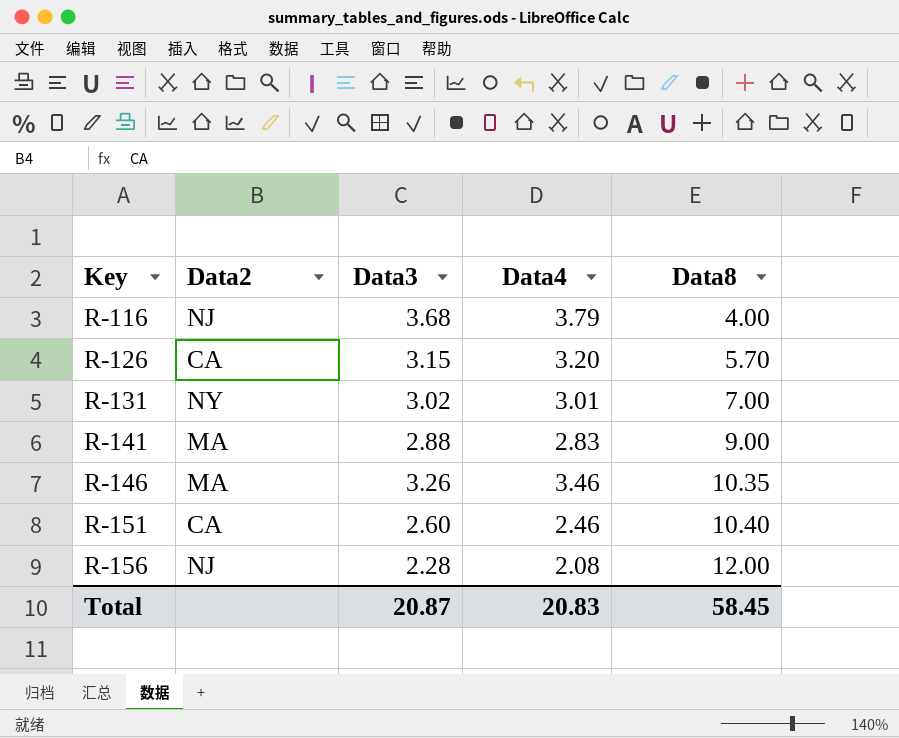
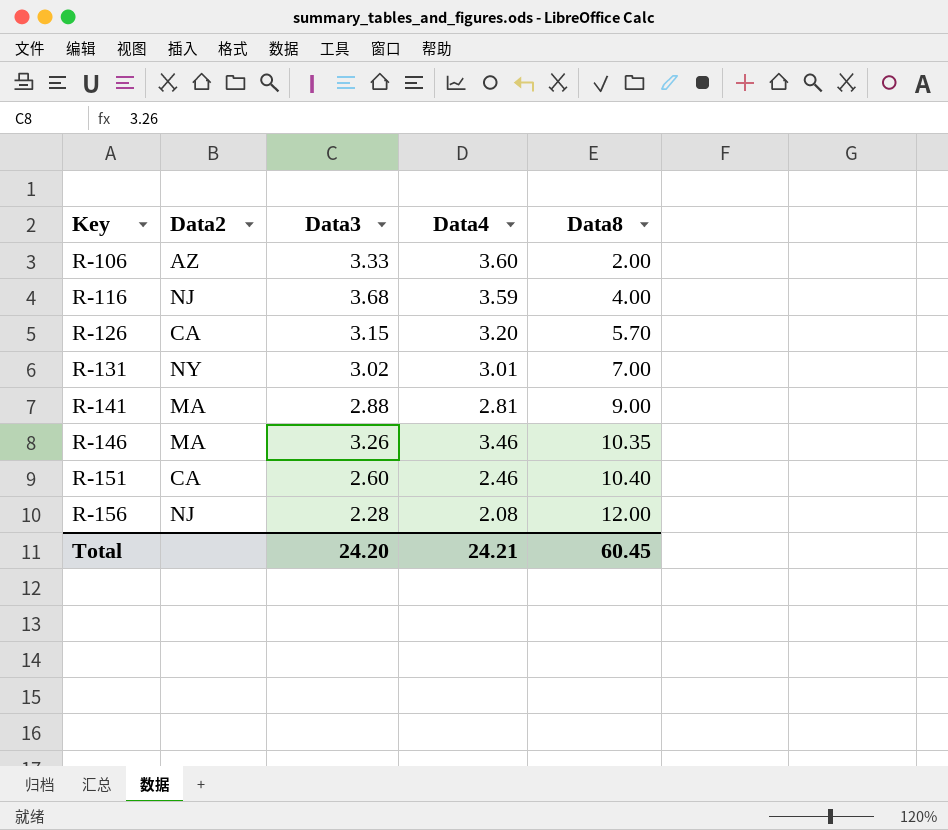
row R-106: none -> AZ | 3.33 | 3.60 | 2.00
R-116 | Data4: 3.79 -> 3.59
R-141 | Data4: 2.83 -> 2.81
Total | Data3: 20.87 -> 24.20
Total | Data4: 20.83 -> 24.21
Total | Data8: 58.45 -> 60.45

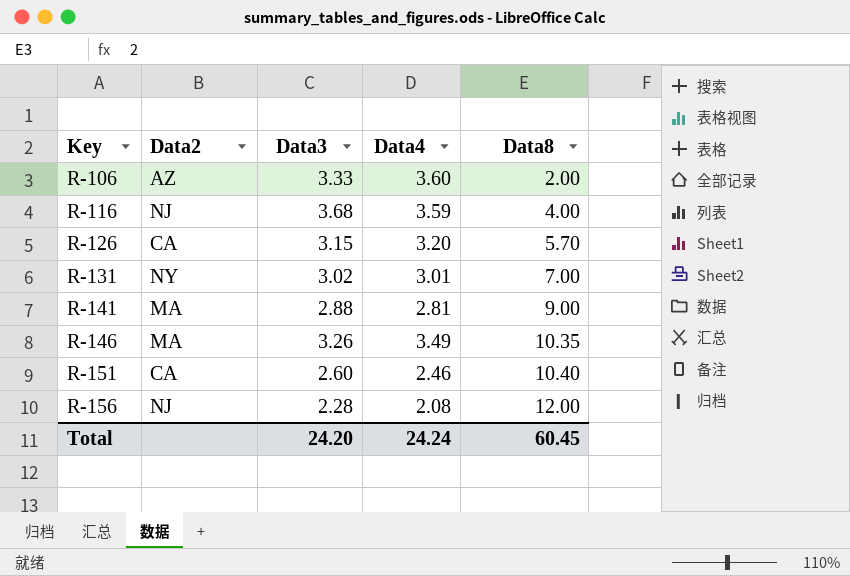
R-146 | Data4: 3.46 -> 3.49
Total | Data4: 24.21 -> 24.24

